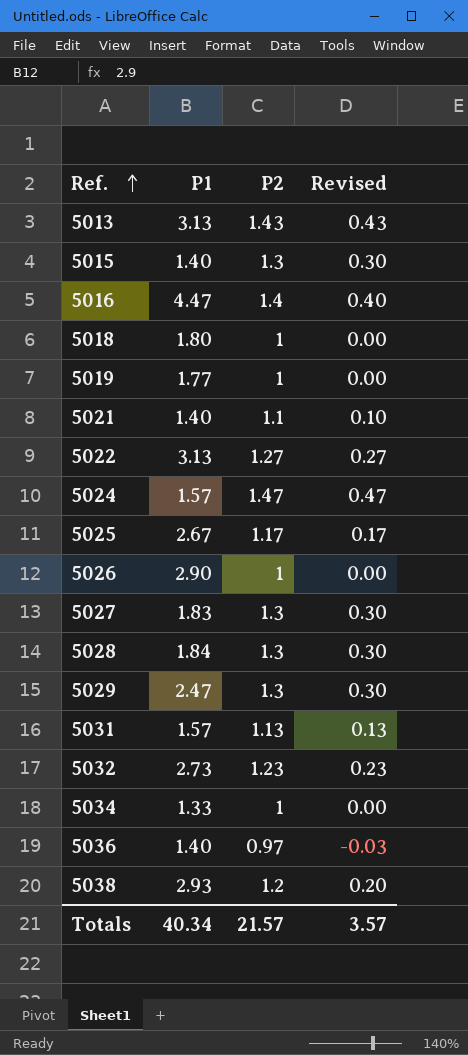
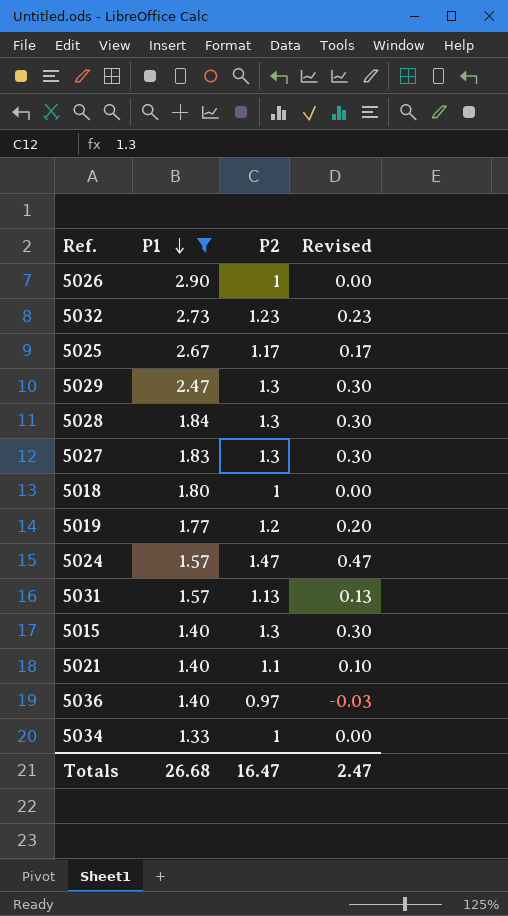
filter: none -> P1 <= 2.90
row order: Ref. ascending -> P1 descending
5019 | P2: 1 -> 1.2
5019 | Revised: 0.00 -> 0.20
Totals | P1: 40.34 -> 26.68
Totals | P2: 21.57 -> 16.47
Totals | Revised: 3.57 -> 2.47

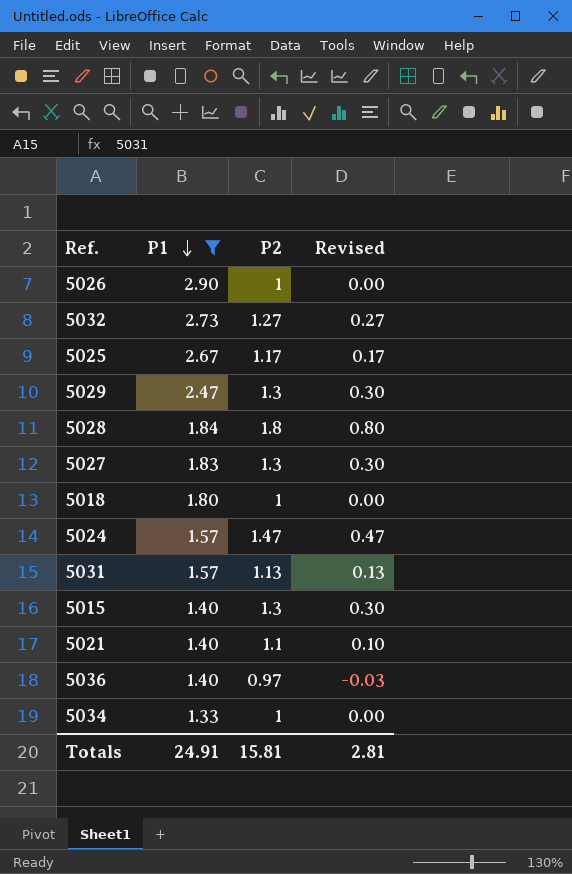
row 5019: 1.77 | 1.2 | 0.20 -> none
5032 | P2: 1.23 -> 1.27
5032 | Revised: 0.23 -> 0.27
5028 | P2: 1.3 -> 1.8
5028 | Revised: 0.30 -> 0.80
Totals | P1: 26.68 -> 24.91
Totals | P2: 16.47 -> 15.81
Totals | Revised: 2.47 -> 2.81

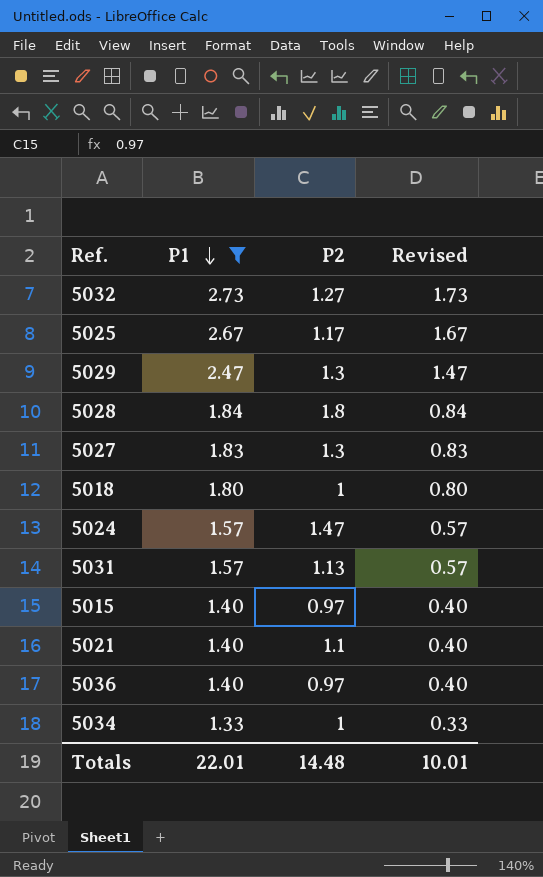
column Revised | formula: [P2] - 1 -> [P1] - 1
row 5026: 2.90 | 1 | 0.00 -> none
5015 | P2: 1.3 -> 0.97
Totals | P1: 24.91 -> 22.01
Totals | P2: 15.81 -> 14.48
Totals | Revised: 2.81 -> 10.01

